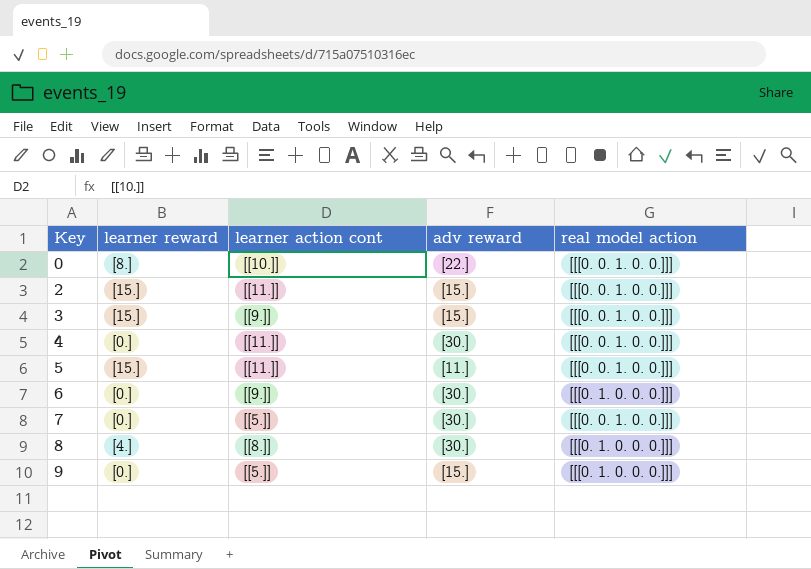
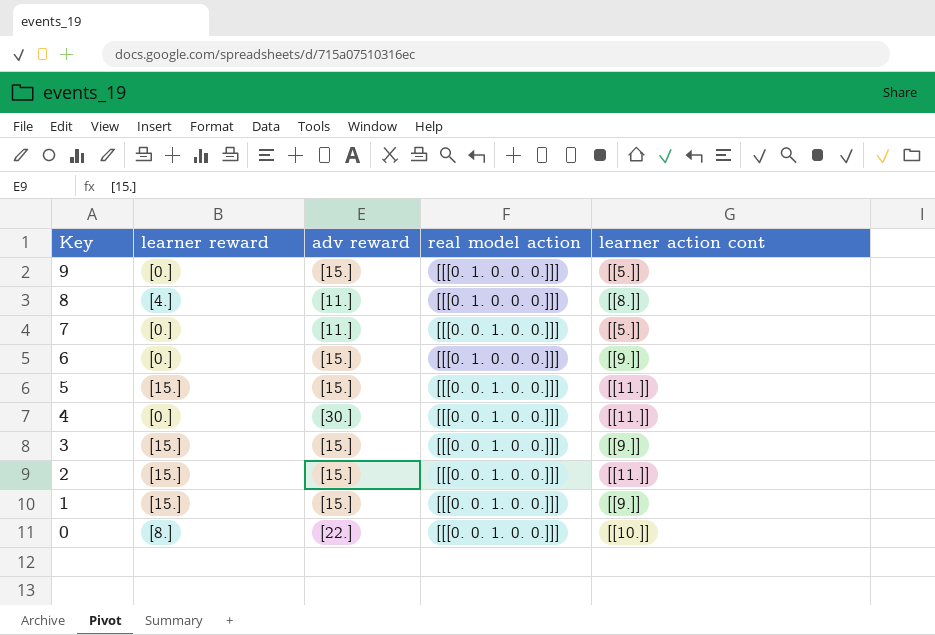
row order: Key ascending -> Key descending
column learner action cont | position: 3 -> 5
8 | adv reward: [30.] -> [11.]
7 | adv reward: [30.] -> [11.]
6 | adv reward: [30.] -> [15.]
5 | adv reward: [11.] -> [15.]
row 1: none -> [15.] | [15.] | [[[0. 0. 1. 0. 0.]]] | [[9.]]

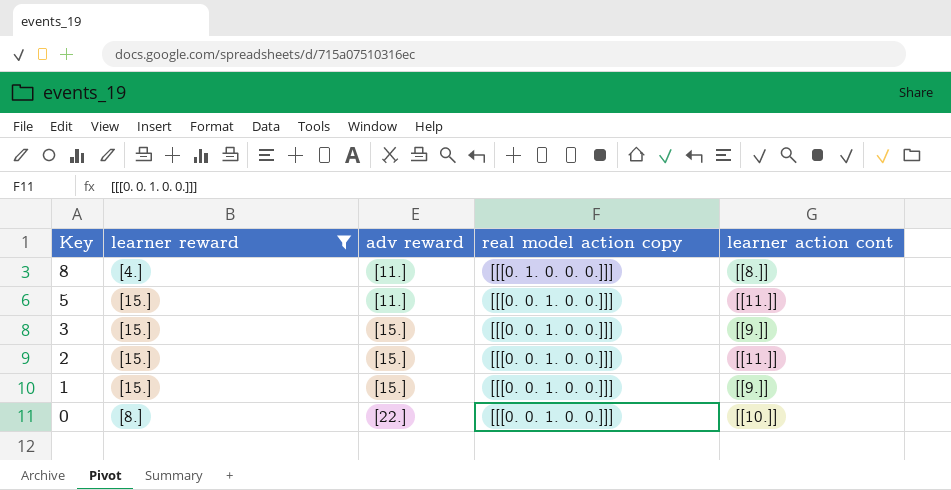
filter: none -> learner reward != [0.]
column name: real model action -> real model action copy
5 | adv reward: [15.] -> [11.]

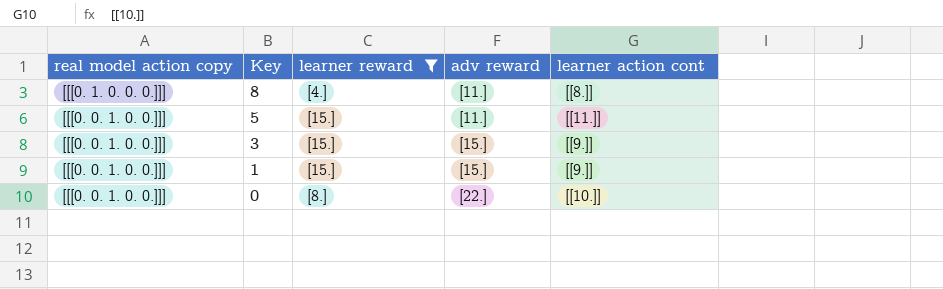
column real model action copy | position: 4 -> 1
row 2: [15.] | [15.] | [[[0. 0. 1. 0. 0.]]] | [[11.]] -> none

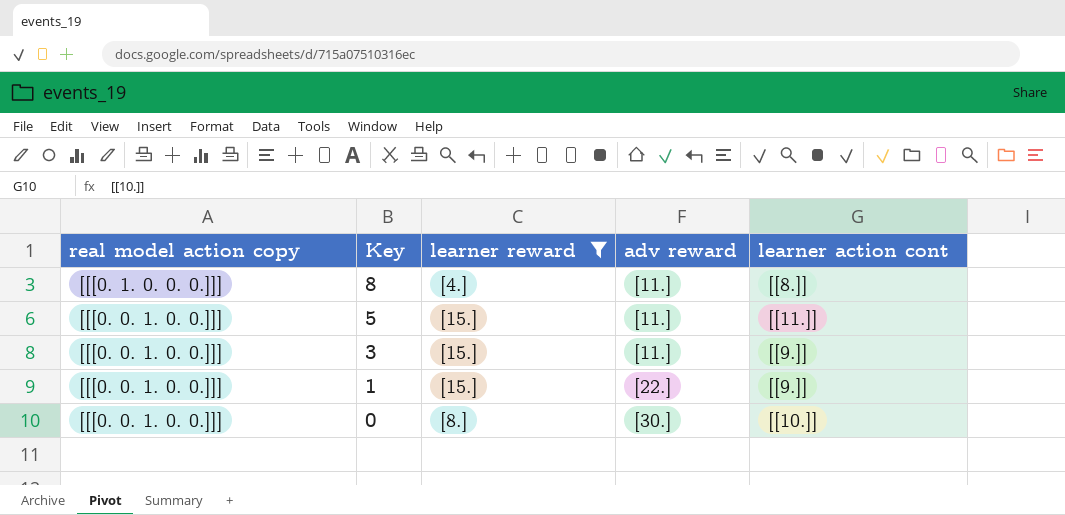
3 | adv reward: [15.] -> [11.]
1 | adv reward: [15.] -> [22.]
0 | adv reward: [22.] -> [30.]

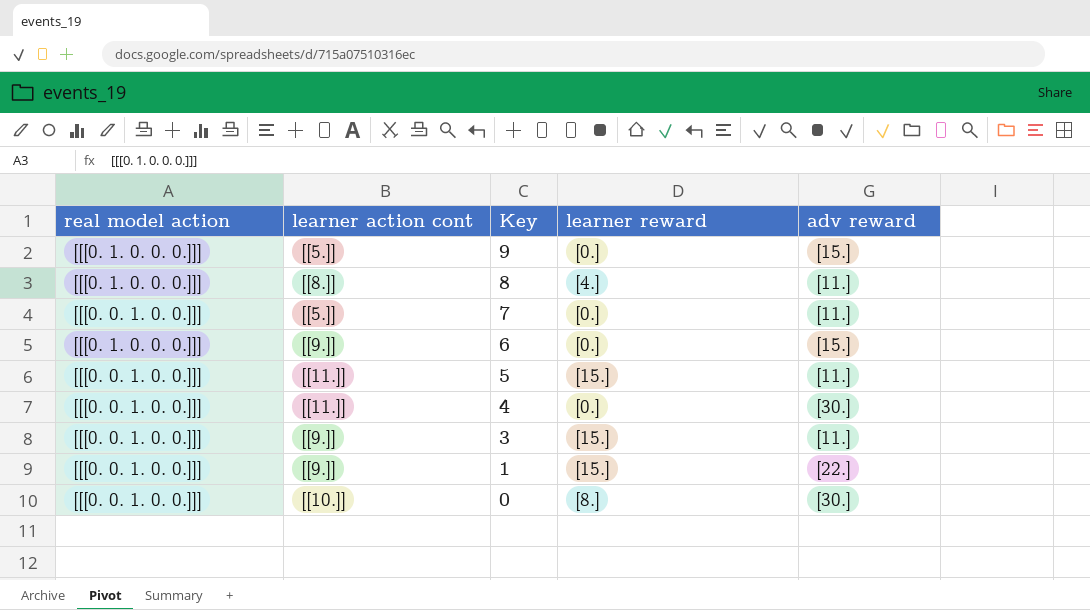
filter: learner reward != [0.] -> none
column name: real model action copy -> real model action
column learner action cont | position: 5 -> 2

